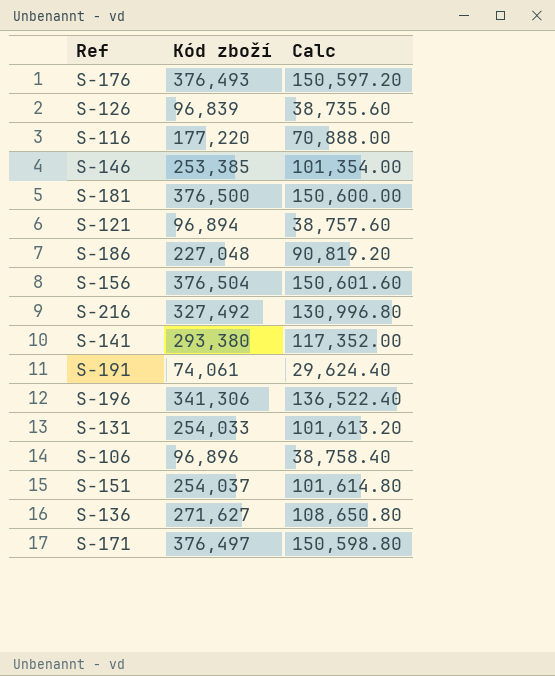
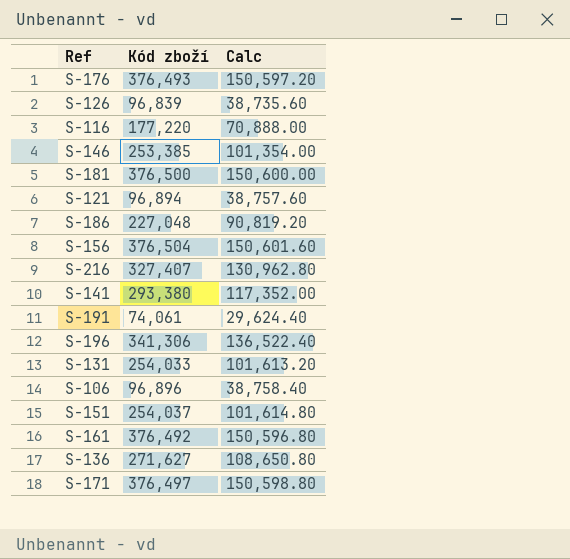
S-216 | Kód zboží: 327,492 -> 327,407
S-216 | Calc: 130,996.80 -> 130,962.80
row S-161: none -> 376,492 | 150,596.80

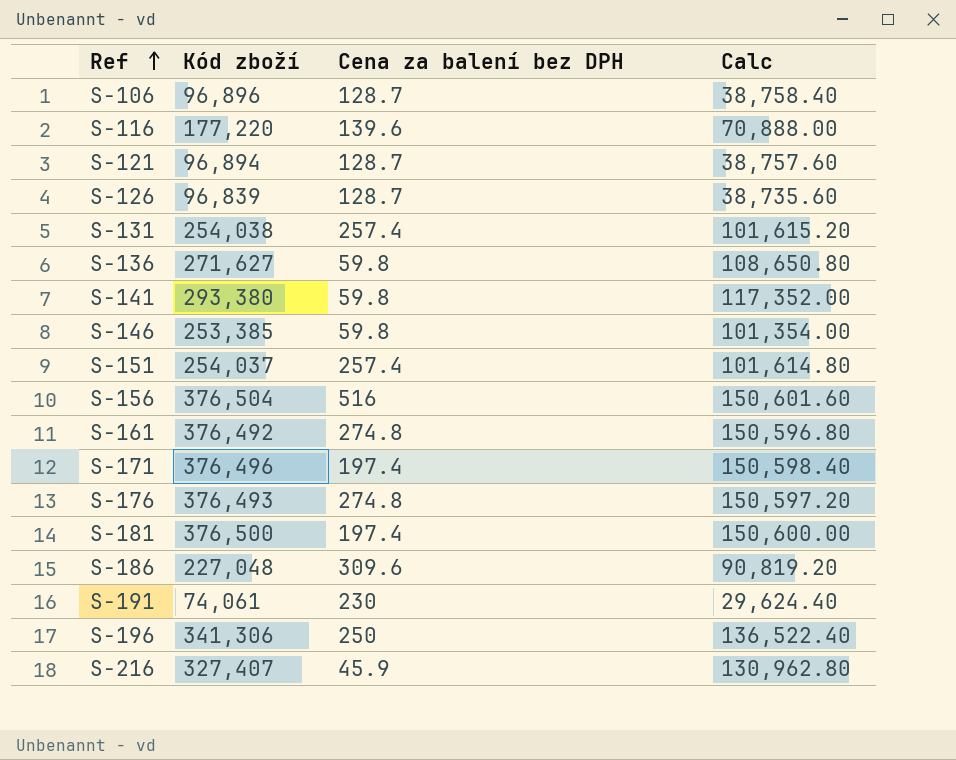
row order: none -> Ref ascending
column Cena za balení bez DPH | position: none -> 3
S-131 | Kód zboží: 254,033 -> 254,038
S-131 | Calc: 101,613.20 -> 101,615.20
S-171 | Kód zboží: 376,497 -> 376,496
S-171 | Calc: 150,598.80 -> 150,598.40

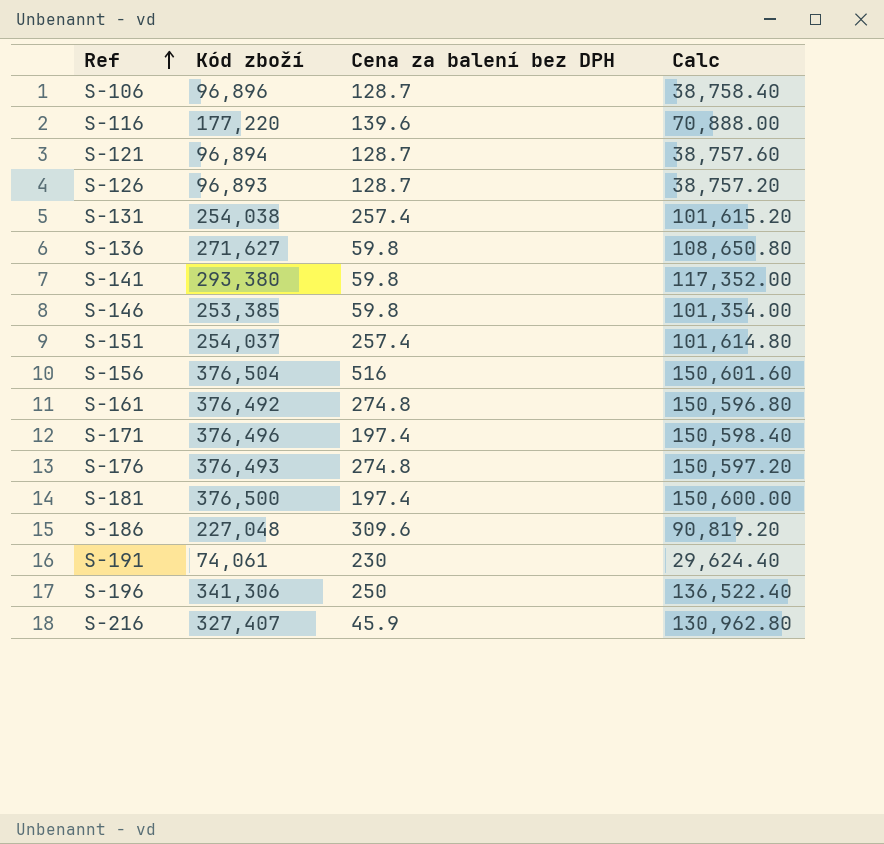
S-126 | Kód zboží: 96,839 -> 96,893
S-126 | Calc: 38,735.60 -> 38,757.20

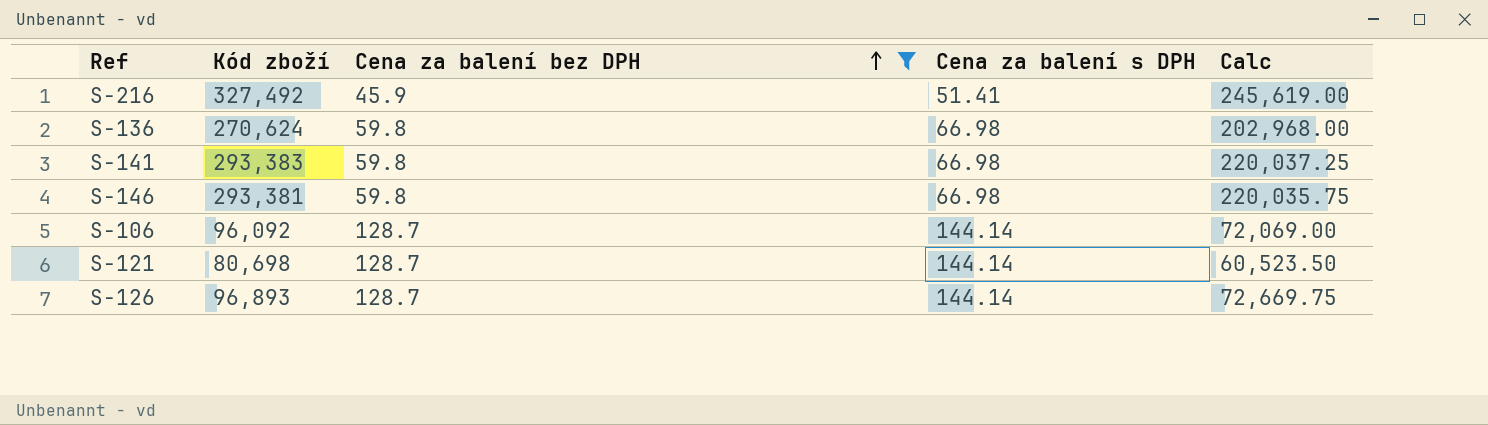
filter: none -> Cena za balení bez DPH <= 128.7
row order: Ref ascending -> Cena za balení bez DPH ascending
column Cena za balení s DPH | position: none -> 4
column Calc | formula: [Kód zboží] * 0.4 -> [Kód zboží] * 0.75
S-216 | Kód zboží: 327,407 -> 327,492
S-136 | Kód zboží: 271,627 -> 270,624
S-141 | Kód zboží: 293,380 -> 293,383
S-146 | Kód zboží: 253,385 -> 293,381
S-106 | Kód zboží: 96,896 -> 96,092
S-121 | Kód zboží: 96,894 -> 80,698

